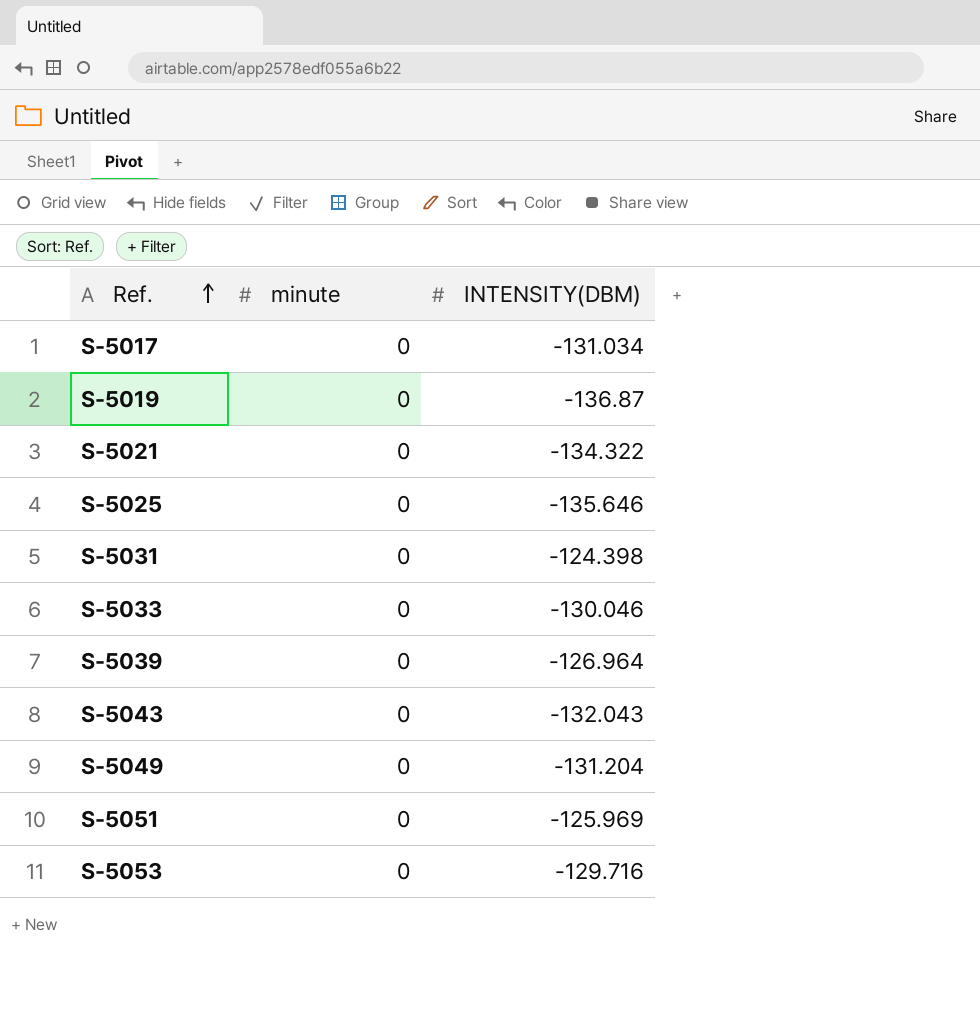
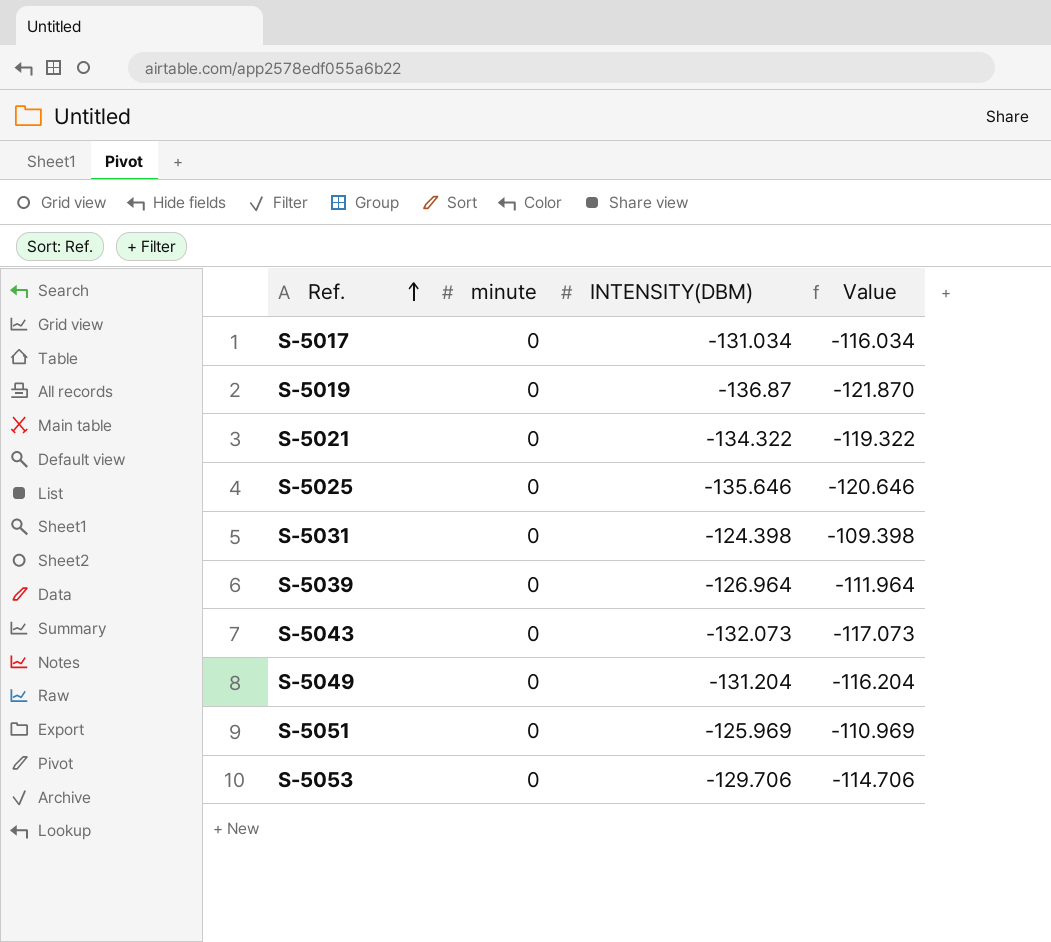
column Value | formula: none -> [INTENSITY(DBM)] + 15
row S-5033: 0 | -130.046 -> none
S-5043 | INTENSITY(DBM): -132.043 -> -132.073
S-5053 | INTENSITY(DBM): -129.716 -> -129.706

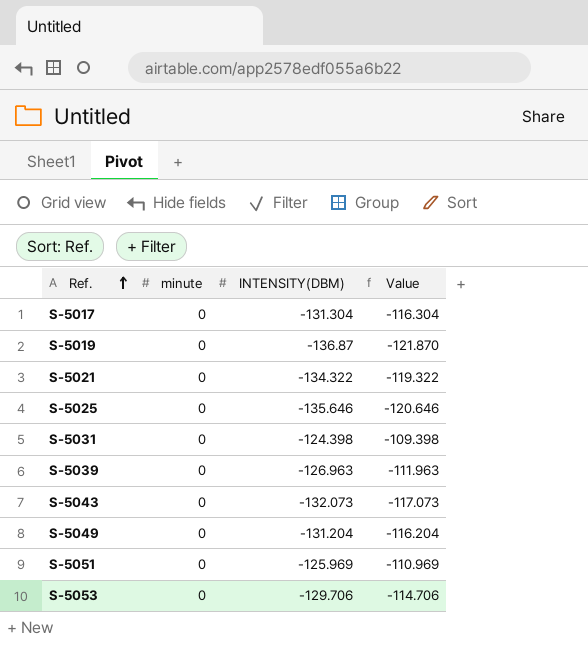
S-5017 | INTENSITY(DBM): -131.034 -> -131.304
S-5017 | Value: -116.034 -> -116.304
S-5039 | INTENSITY(DBM): -126.964 -> -126.963
S-5039 | Value: -111.964 -> -111.963

